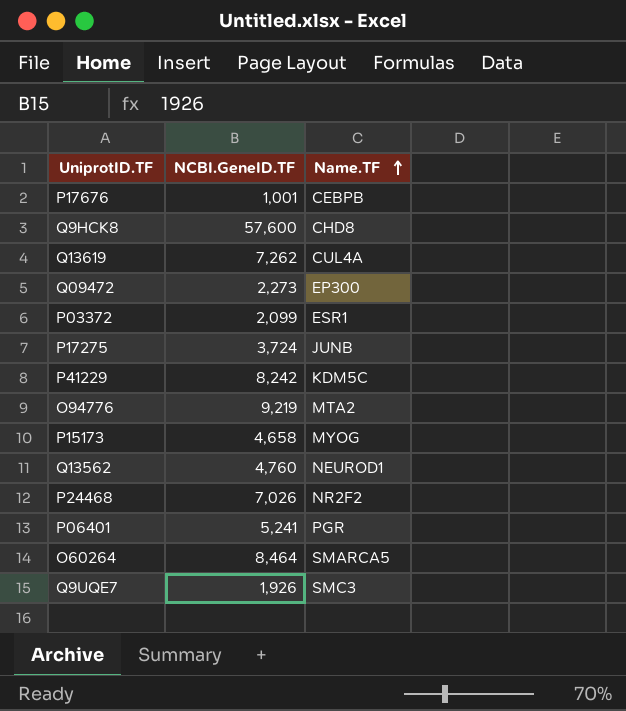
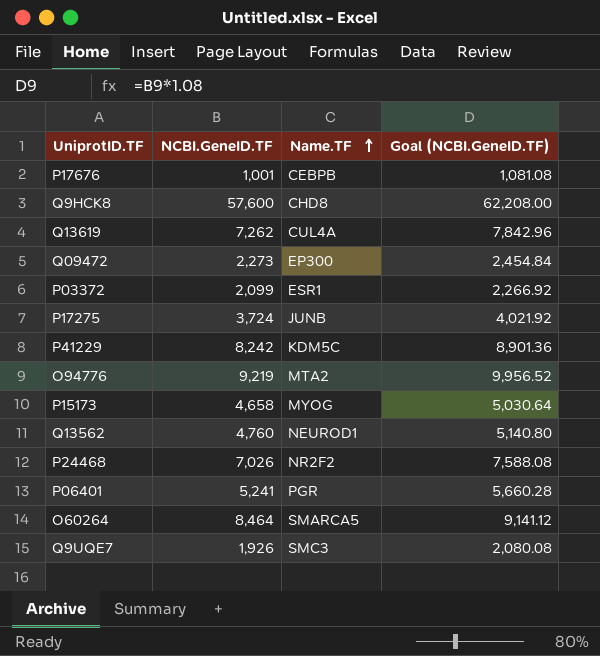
column Goal (NCBI.GeneID.TF) | formula: none -> [NCBI.GeneID.TF] * 1.08

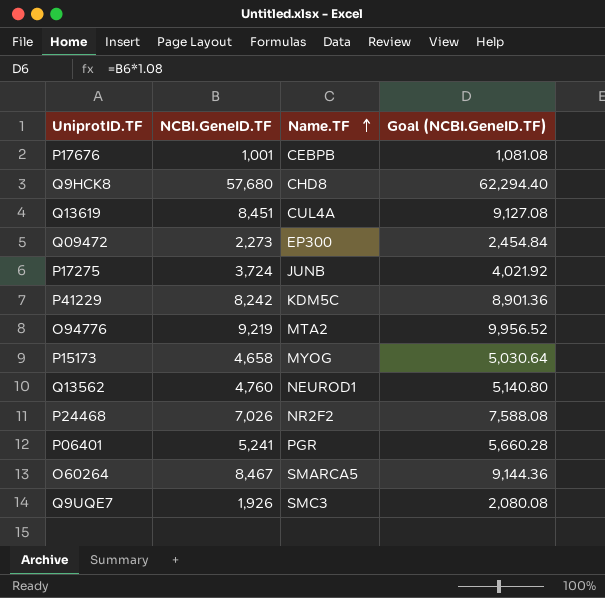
row P03372: 2,099 | ESR1 | 2,266.92 -> none
Q9HCK8 | NCBI.GeneID.TF: 57,600 -> 57,680
Q9HCK8 | Goal (NCBI.GeneID.TF): 62,208.00 -> 62,294.40
Q13619 | NCBI.GeneID.TF: 7,262 -> 8,451
Q13619 | Goal (NCBI.GeneID.TF): 7,842.96 -> 9,127.08
O60264 | NCBI.GeneID.TF: 8,464 -> 8,467
O60264 | Goal (NCBI.GeneID.TF): 9,141.12 -> 9,144.36

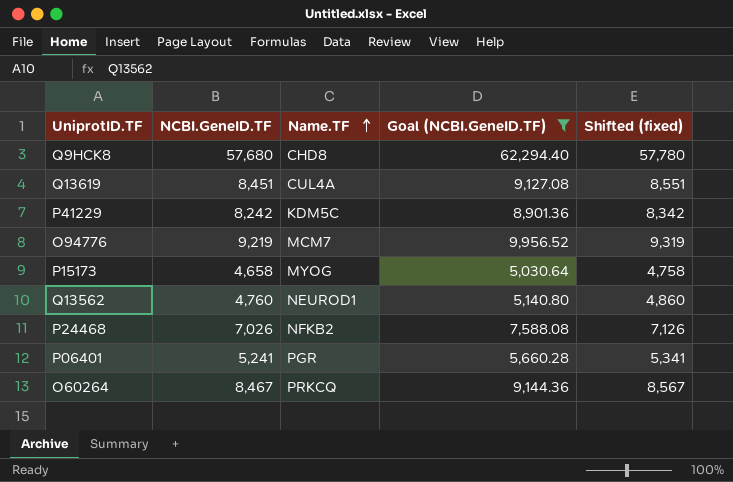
filter: none -> Goal (NCBI.GeneID.TF) >= 5,030.64
column Shifted (fixed) | formula: none -> [NCBI.GeneID.TF] + 100
O94776 | Name.TF: MTA2 -> MCM7
P24468 | Name.TF: NR2F2 -> NFKB2
O60264 | Name.TF: SMARCA5 -> PRKCQ

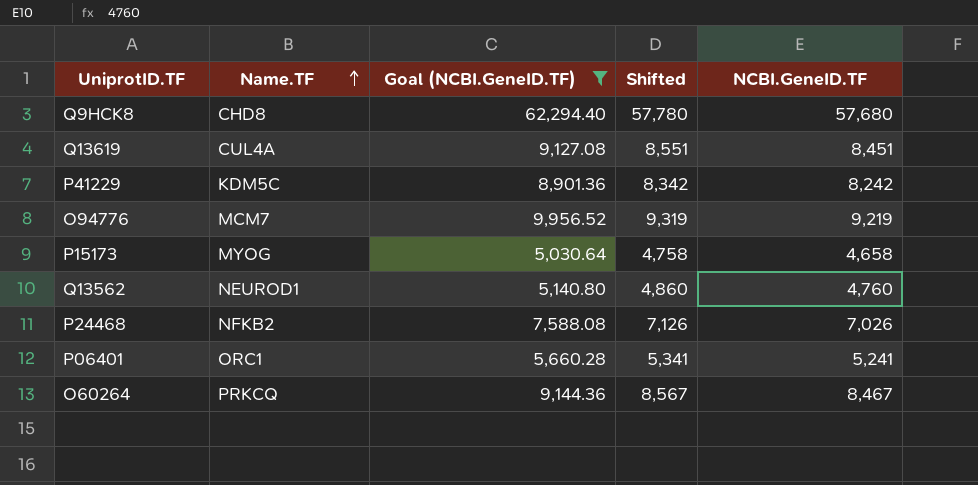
column name: Shifted (fixed) -> Shifted
column NCBI.GeneID.TF | position: 2 -> 5
P06401 | Name.TF: PGR -> ORC1

